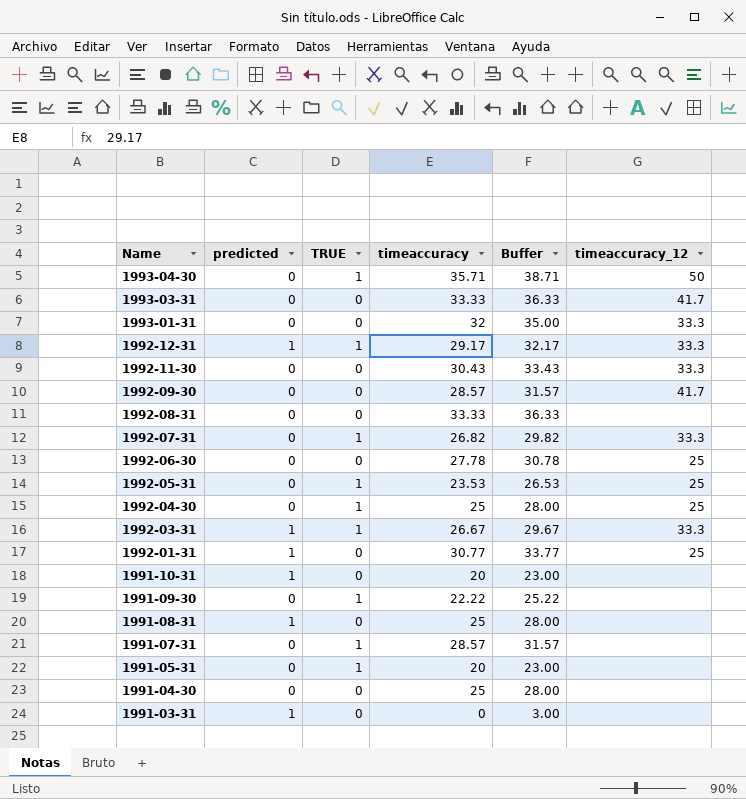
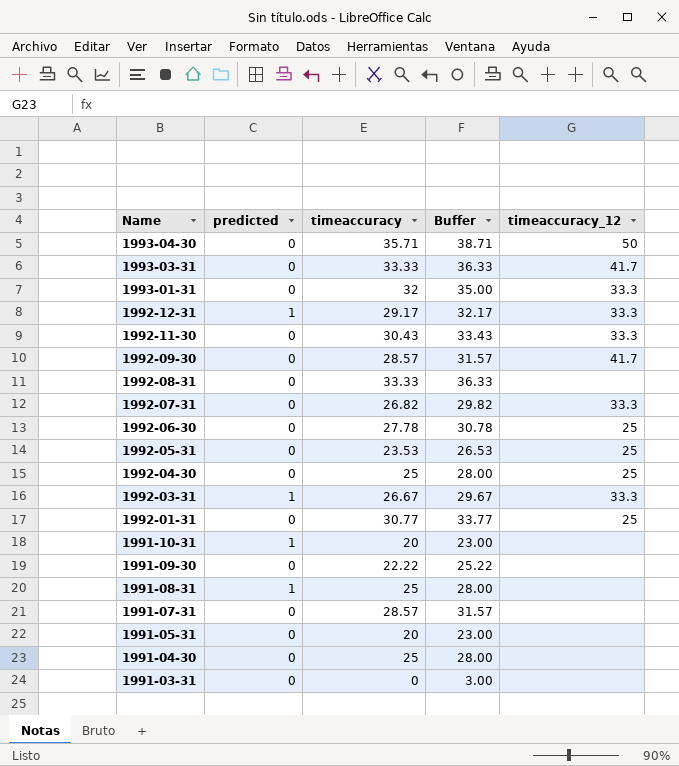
column TRUE | position: 3 -> none
1992-01-31 | predicted: 1 -> 0
1991-03-31 | predicted: 1 -> 0

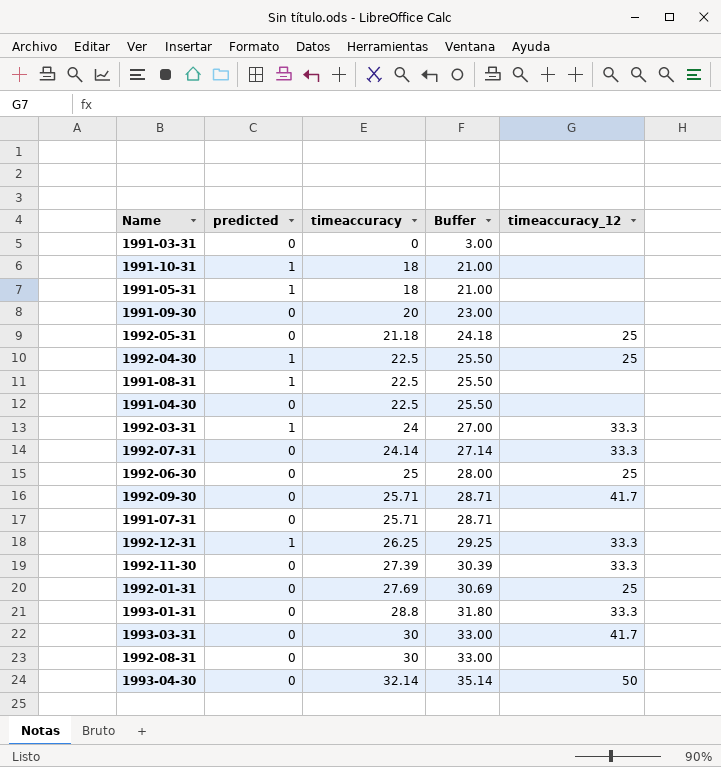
row order: Name descending -> timeaccuracy ascending
1991-10-31 | timeaccuracy: 20 -> 18
1991-10-31 | Buffer: 23.00 -> 21.00
1991-05-31 | predicted: 0 -> 1
1991-05-31 | timeaccuracy: 20 -> 18
1991-05-31 | Buffer: 23.00 -> 21.00
1991-09-30 | timeaccuracy: 22.22 -> 20
1991-09-30 | Buffer: 25.22 -> 23.00
1992-05-31 | timeaccuracy: 23.53 -> 21.18
1992-05-31 | Buffer: 26.53 -> 24.18
1992-04-30 | predicted: 0 -> 1
1992-04-30 | timeaccuracy: 25 -> 22.5
1992-04-30 | Buffer: 28.00 -> 25.50
1991-08-31 | timeaccuracy: 25 -> 22.5
1991-08-31 | Buffer: 28.00 -> 25.50
1991-04-30 | timeaccuracy: 25 -> 22.5
1991-04-30 | Buffer: 28.00 -> 25.50
1992-03-31 | timeaccuracy: 26.67 -> 24
1992-03-31 | Buffer: 29.67 -> 27.00
1992-07-31 | timeaccuracy: 26.82 -> 24.14
1992-07-31 | Buffer: 29.82 -> 27.14
1992-06-30 | timeaccuracy: 27.78 -> 25
1992-06-30 | Buffer: 30.78 -> 28.00
1992-09-30 | timeaccuracy: 28.57 -> 25.71
1992-09-30 | Buffer: 31.57 -> 28.71
1991-07-31 | timeaccuracy: 28.57 -> 25.71
1991-07-31 | Buffer: 31.57 -> 28.71
1992-12-31 | timeaccuracy: 29.17 -> 26.25
1992-12-31 | Buffer: 32.17 -> 29.25
1992-11-30 | timeaccuracy: 30.43 -> 27.39
1992-11-30 | Buffer: 33.43 -> 30.39
1992-01-31 | timeaccuracy: 30.77 -> 27.69
1992-01-31 | Buffer: 33.77 -> 30.69
1993-01-31 | timeaccuracy: 32 -> 28.8
1993-01-31 | Buffer: 35.00 -> 31.80
1993-03-31 | timeaccuracy: 33.33 -> 30
1993-03-31 | Buffer: 36.33 -> 33.00
1992-08-31 | timeaccuracy: 33.33 -> 30
1992-08-31 | Buffer: 36.33 -> 33.00
1993-04-30 | timeaccuracy: 35.71 -> 32.14
1993-04-30 | Buffer: 38.71 -> 35.14

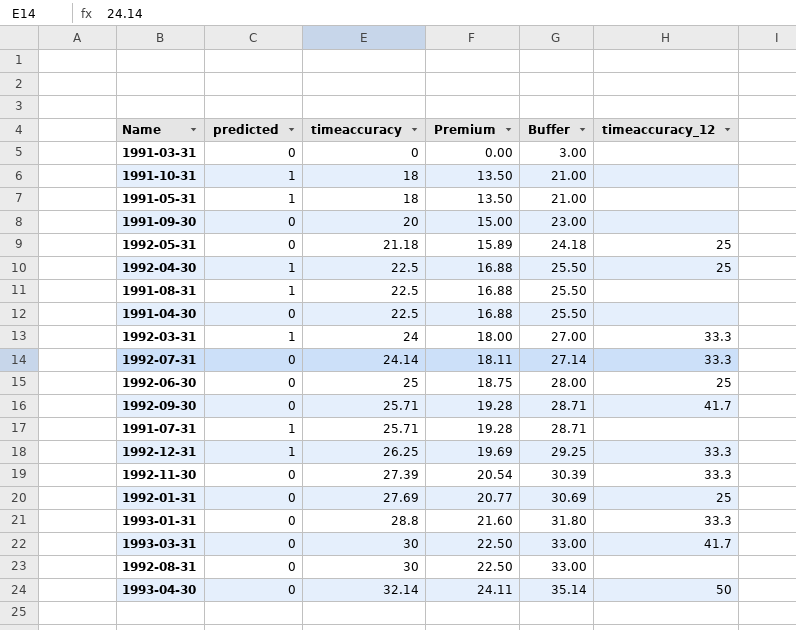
column Premium | formula: none -> [timeaccuracy] * 0.75
1991-07-31 | predicted: 0 -> 1

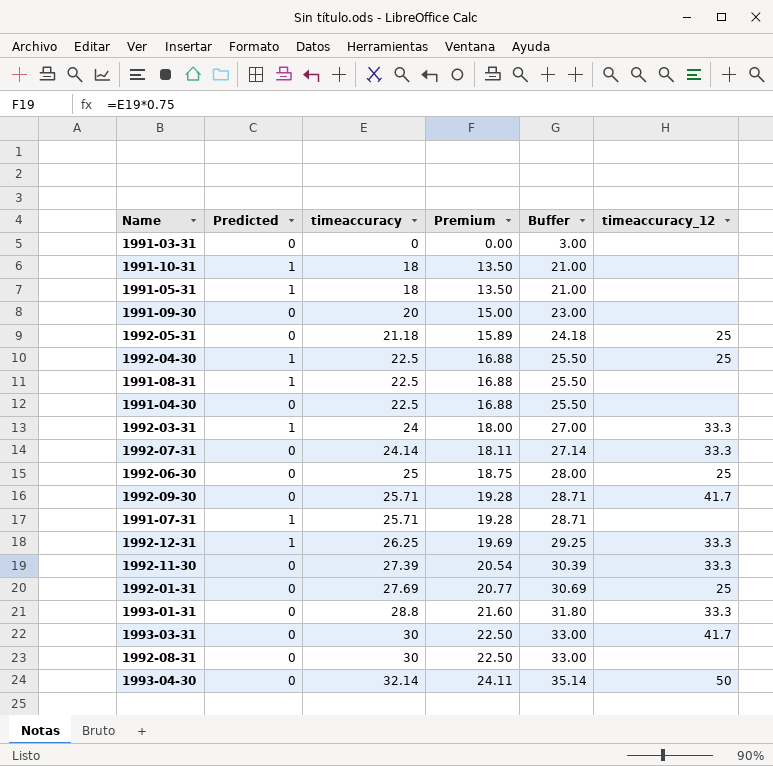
column name: predicted -> Predicted

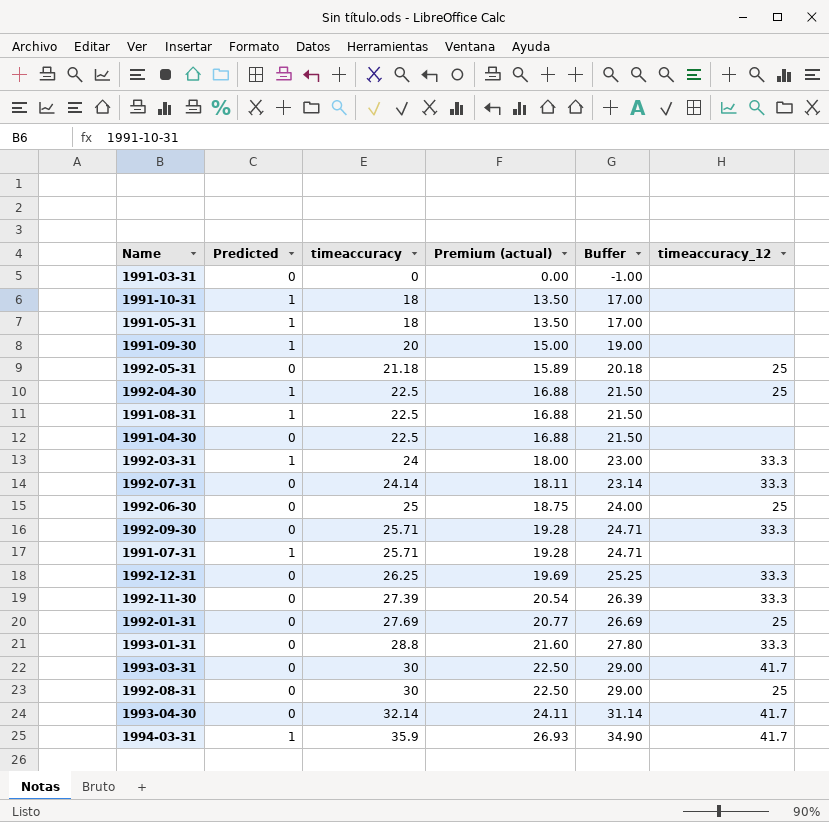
column name: Premium -> Premium (actual)
column Buffer | formula: [timeaccuracy] + 3 -> [timeaccuracy] - 1
1991-09-30 | Predicted: 0 -> 1
1992-09-30 | timeaccuracy_12: 41.7 -> 33.3
1992-12-31 | Predicted: 1 -> 0
1992-08-31 | timeaccuracy_12: none -> 25
1993-04-30 | timeaccuracy_12: 50 -> 41.7
row 1994-03-31: none -> 1 | 35.9 | 26.93 | 34.90 | 41.7

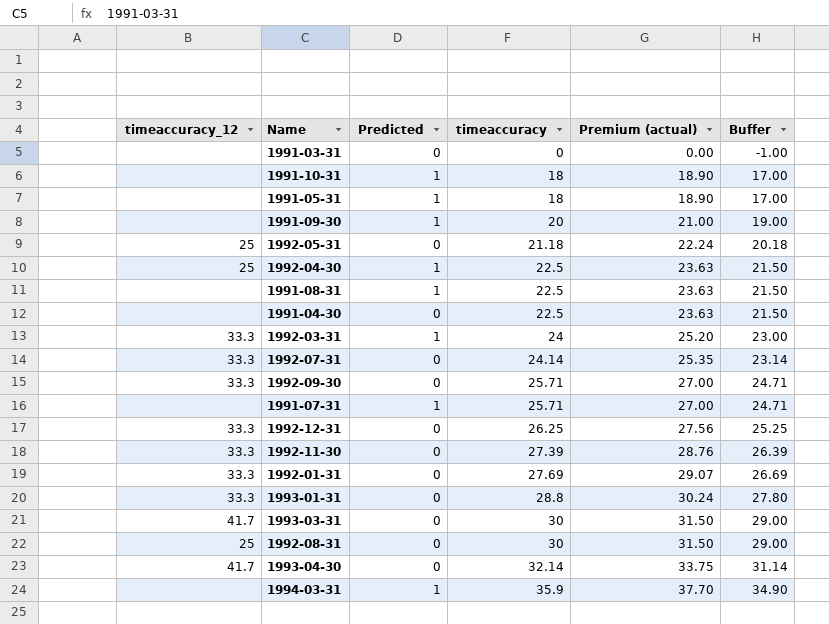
column timeaccuracy_12 | position: 6 -> 1
column Premium (actual) | formula: [timeaccuracy] * 0.75 -> [timeaccuracy] * 1.05
row 1992-06-30: 0 | 25 | 18.75 | 24.00 | 25 -> none
1992-01-31 | timeaccuracy_12: 25 -> 33.3
1994-03-31 | timeaccuracy_12: 41.7 -> none

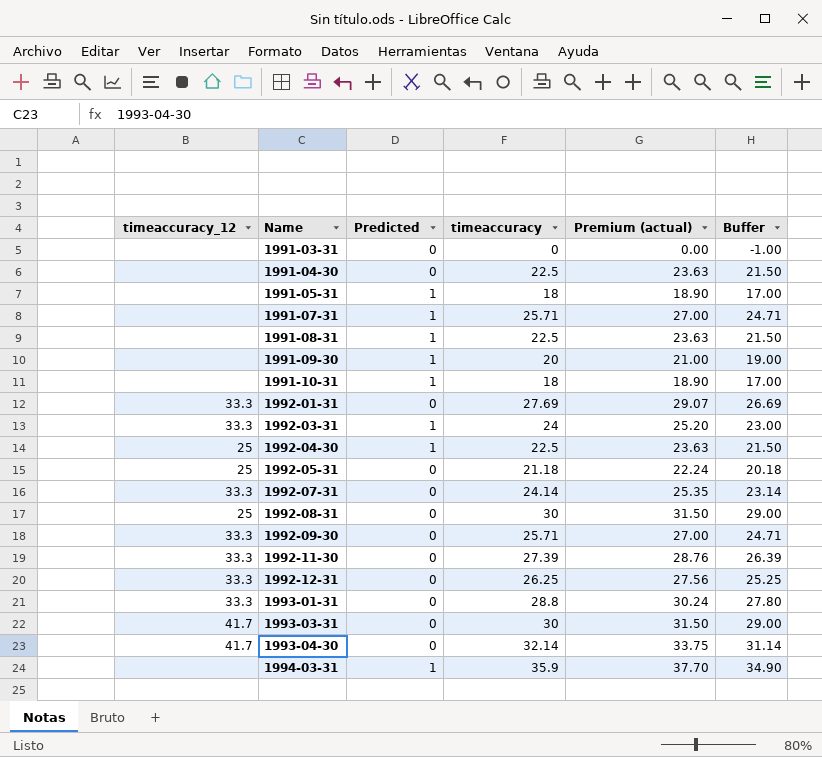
row order: timeaccuracy ascending -> Name ascending

